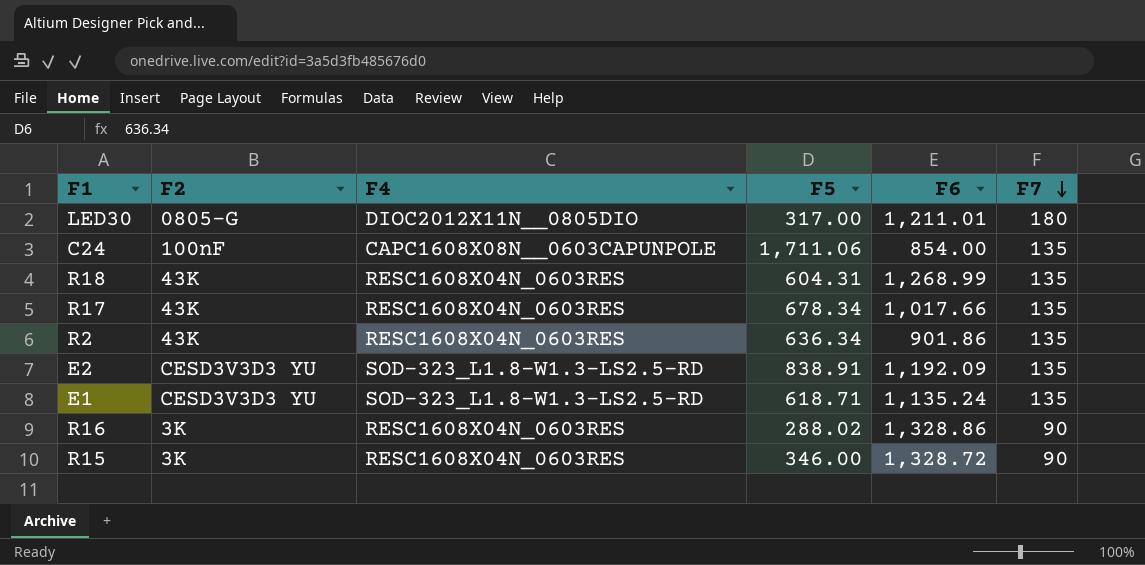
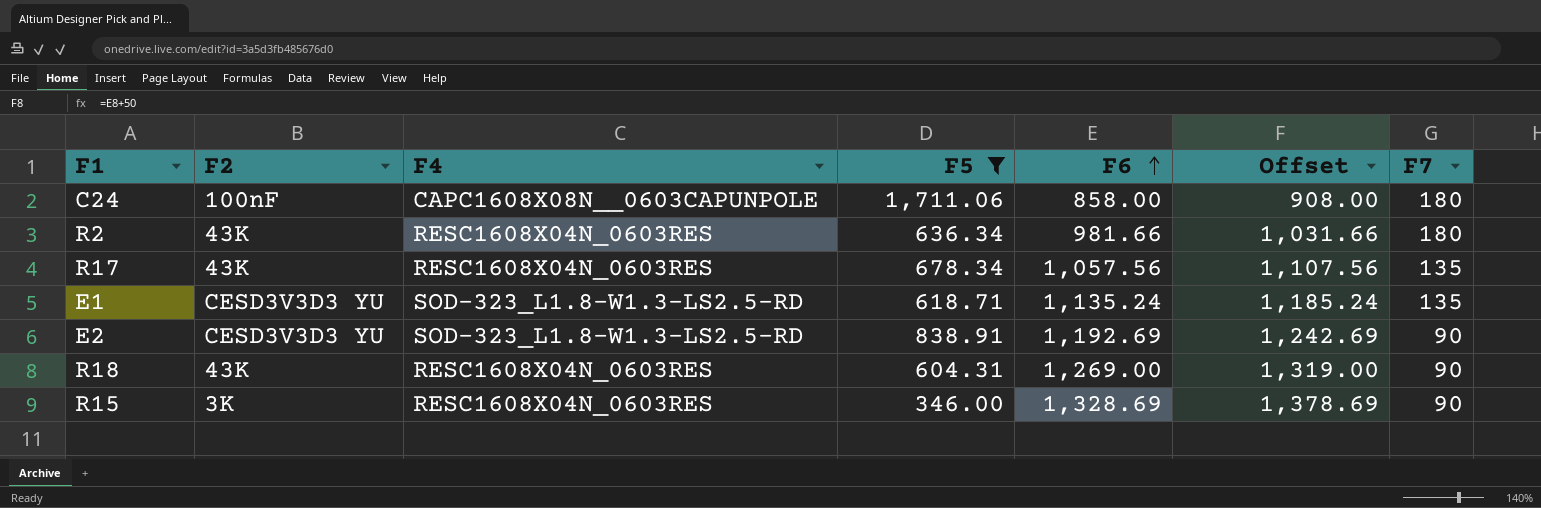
filter: none -> F5 >= 346.00
row order: F7 descending -> F6 ascending
column Offset | formula: none -> [F6] + 50
C24 | F6: 854.00 -> 858.00
C24 | F7: 135 -> 180
R2 | F6: 901.86 -> 981.66
R2 | F7: 135 -> 180
R17 | F6: 1,017.66 -> 1,057.56
E2 | F6: 1,192.09 -> 1,192.69
E2 | F7: 135 -> 90
R18 | F6: 1,268.99 -> 1,269.00
R18 | F7: 135 -> 90
R15 | F6: 1,328.72 -> 1,328.69

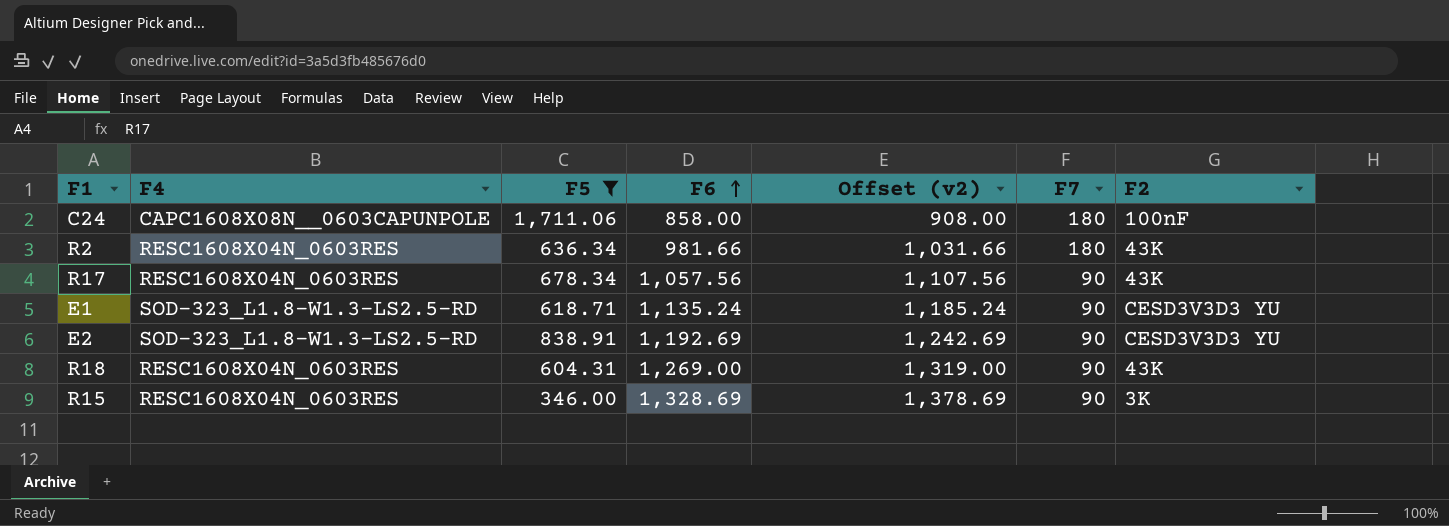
column name: Offset -> Offset (v2)
column F2 | position: 2 -> 7
R17 | F7: 135 -> 90
E1 | F7: 135 -> 90

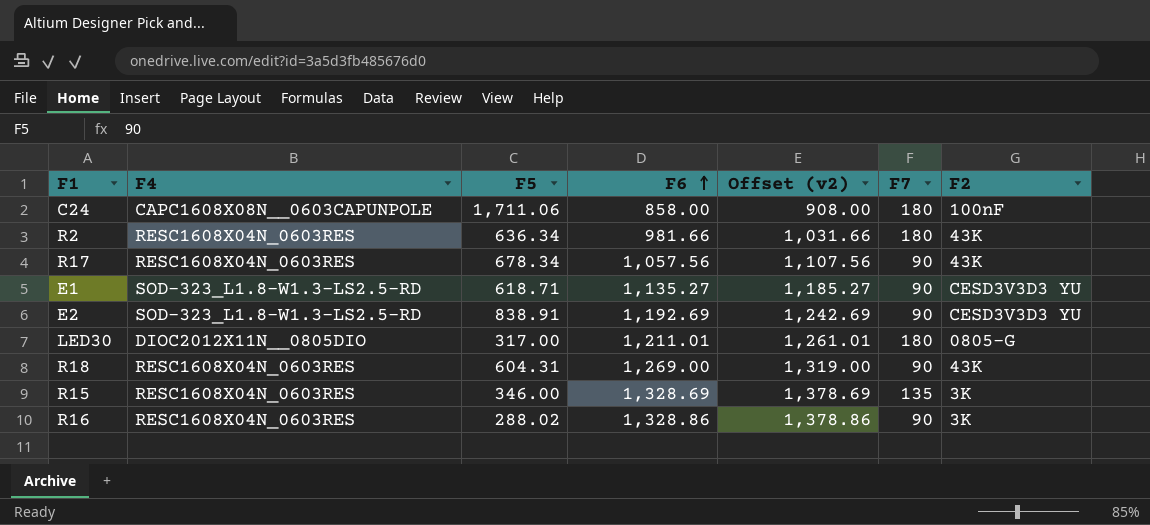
filter: F5 >= 346.00 -> none
E1 | F6: 1,135.24 -> 1,135.27
E1 | Offset (v2): 1,185.24 -> 1,185.27
R15 | F7: 90 -> 135

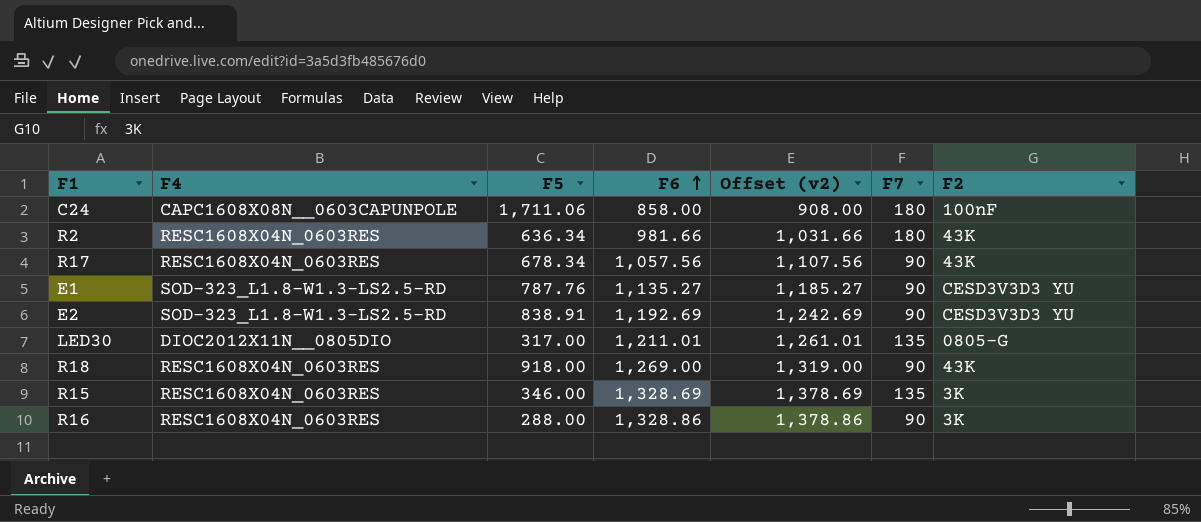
E1 | F5: 618.71 -> 787.76
LED30 | F7: 180 -> 135
R18 | F5: 604.31 -> 918.00
R16 | F5: 288.02 -> 288.00

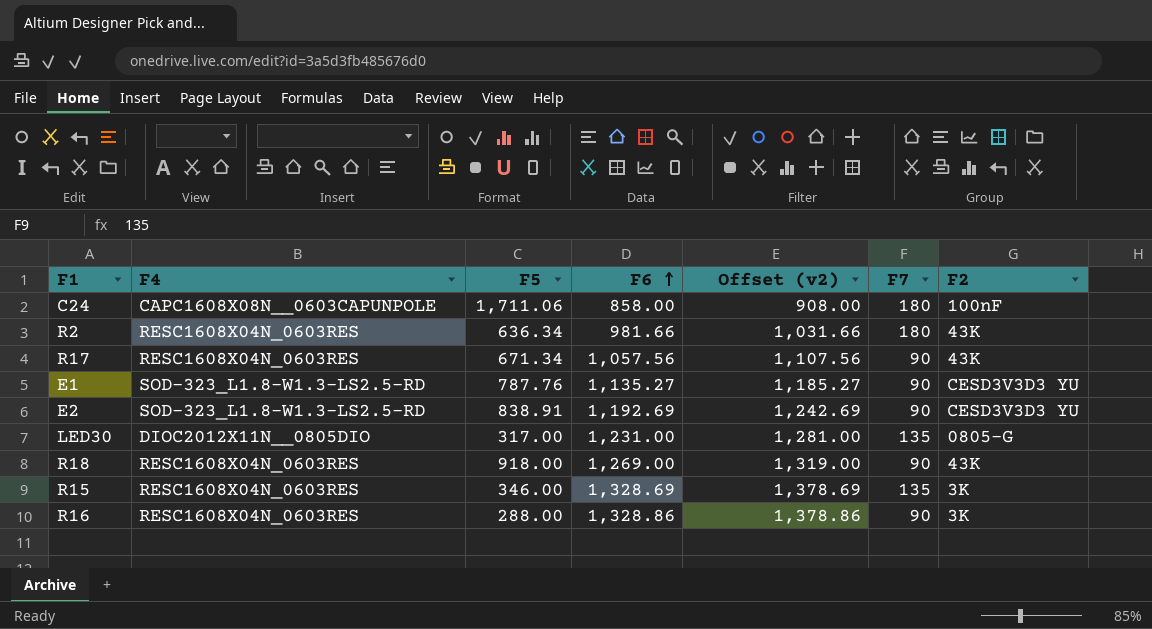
R17 | F5: 678.34 -> 671.34
LED30 | F6: 1,211.01 -> 1,231.00
LED30 | Offset (v2): 1,261.01 -> 1,281.00

